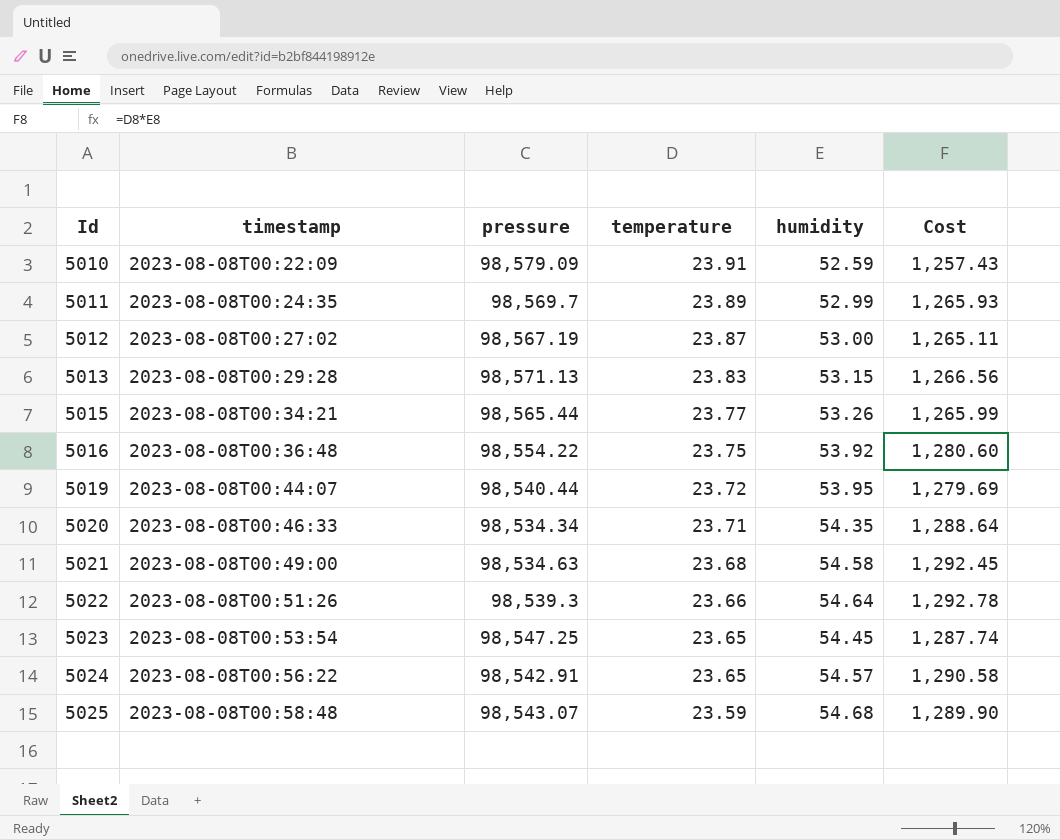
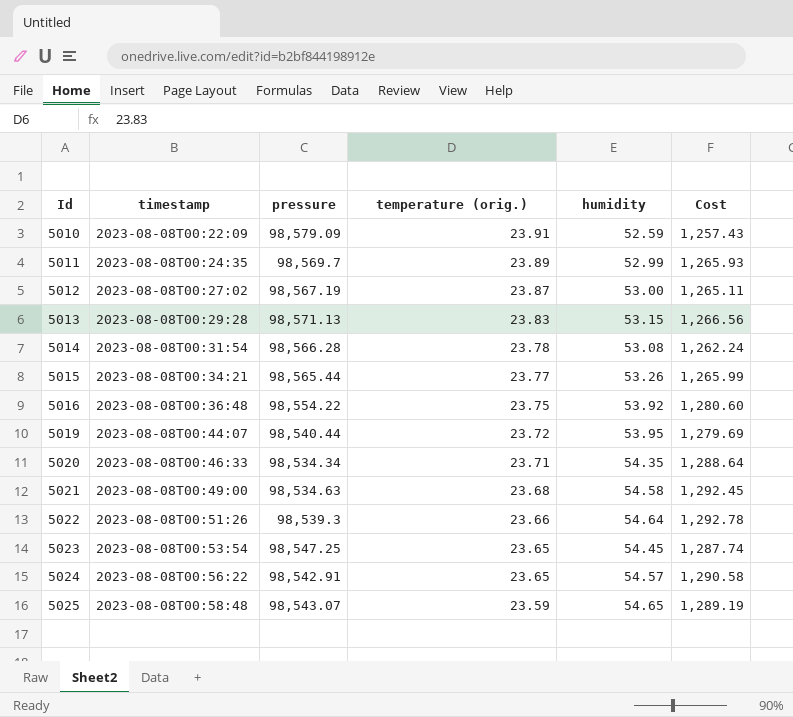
column name: temperature -> temperature (orig.)
row 5014: none -> 2023-08-08T00:31:54 | 98,566.28 | 23.78 | 53.08 | 1,262.24
5025 | humidity: 54.68 -> 54.65
5025 | Cost: 1,289.90 -> 1,289.19

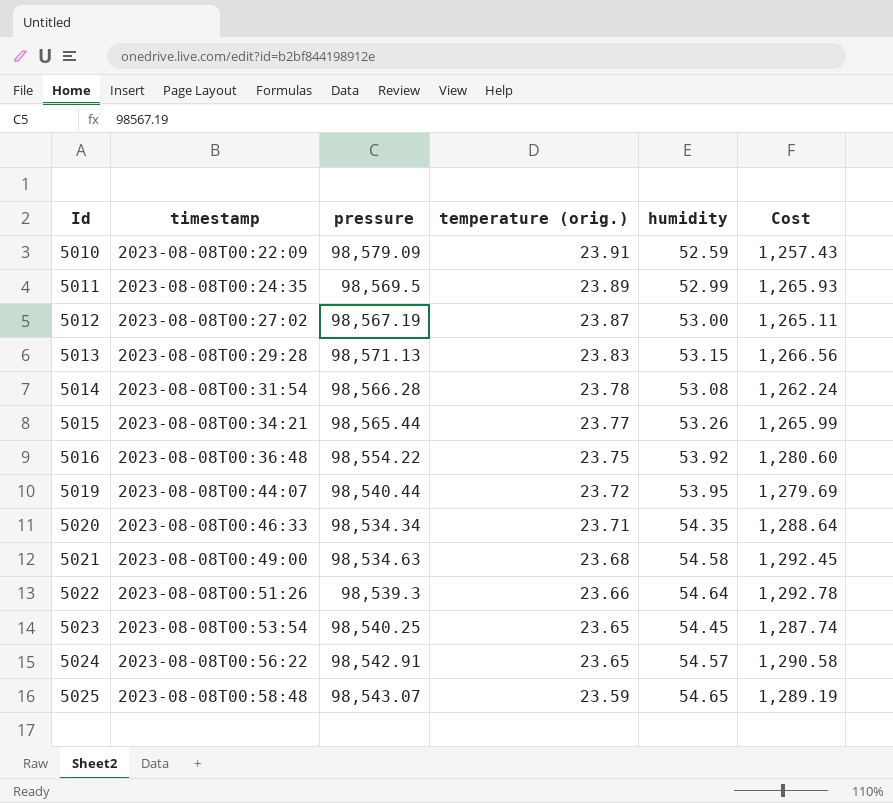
5011 | pressure: 98,569.7 -> 98,569.5
5023 | pressure: 98,547.25 -> 98,540.25

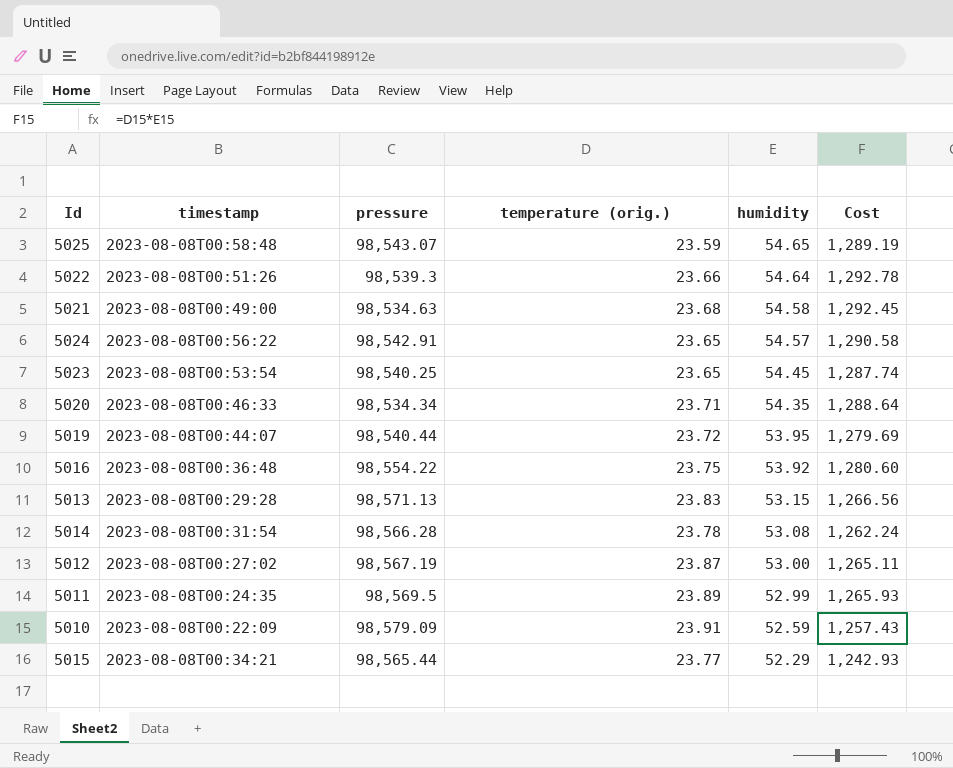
row order: Id ascending -> humidity descending
5015 | humidity: 53.26 -> 52.29
5015 | Cost: 1,265.99 -> 1,242.93

